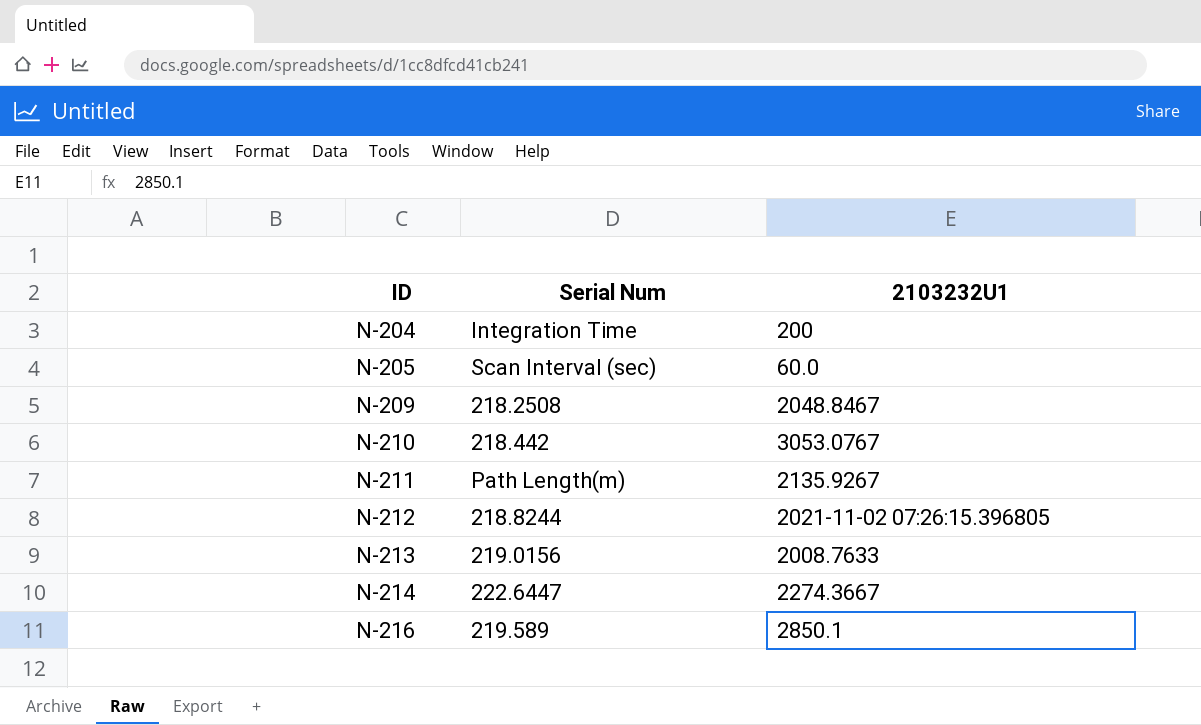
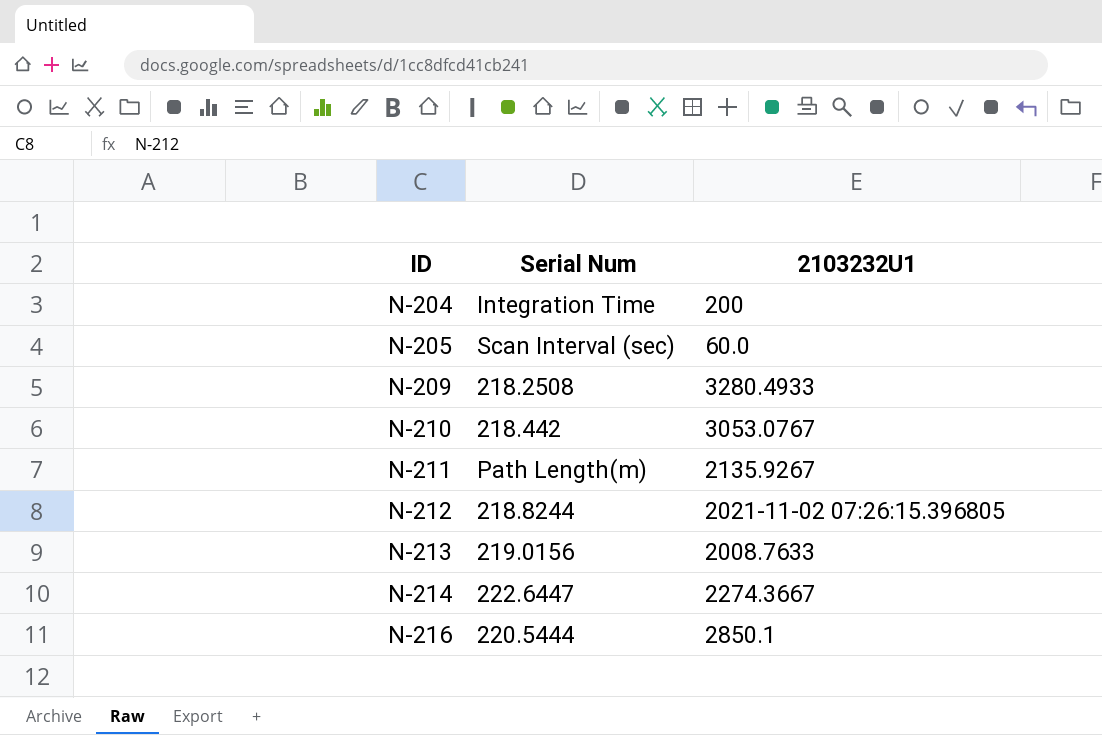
N-209 | 2103232U1: 2048.8467 -> 3280.4933
N-216 | Serial Num: 219.589 -> 220.5444

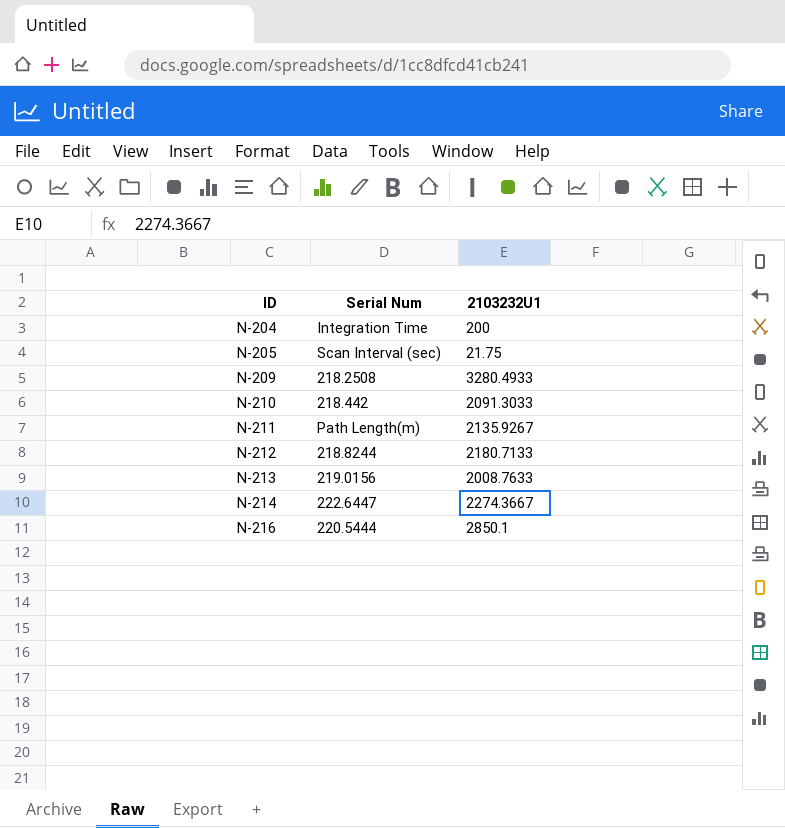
N-205 | 2103232U1: 60.0 -> 21.75
N-210 | 2103232U1: 3053.0767 -> 2091.3033
N-212 | 2103232U1: 2021-11-02 07:26:15.396805 -> 2180.7133

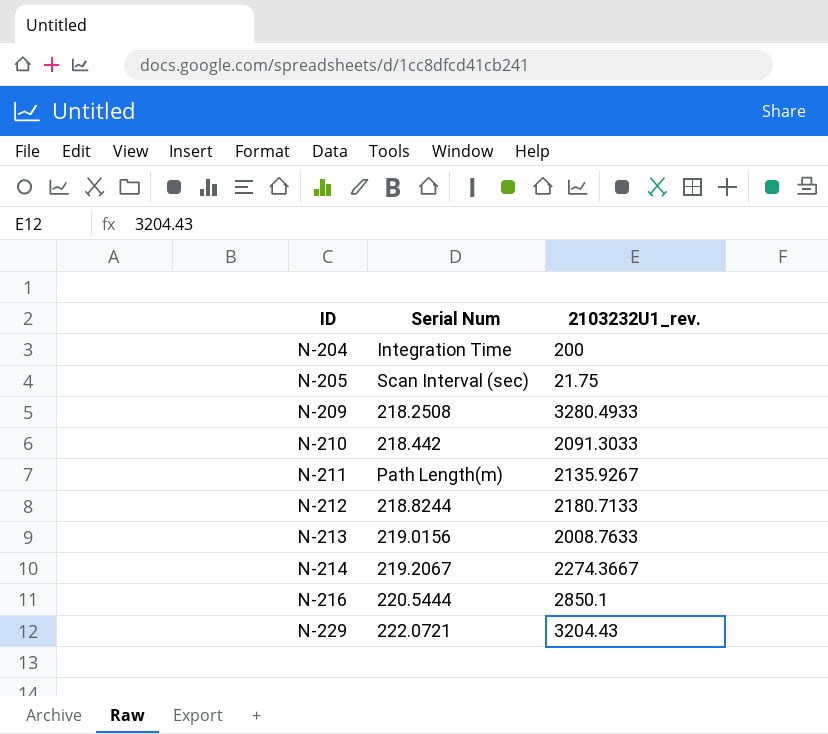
column name: 2103232U1 -> 2103232U1_rev.
N-214 | Serial Num: 222.6447 -> 219.2067
row N-229: none -> 222.0721 | 3204.43

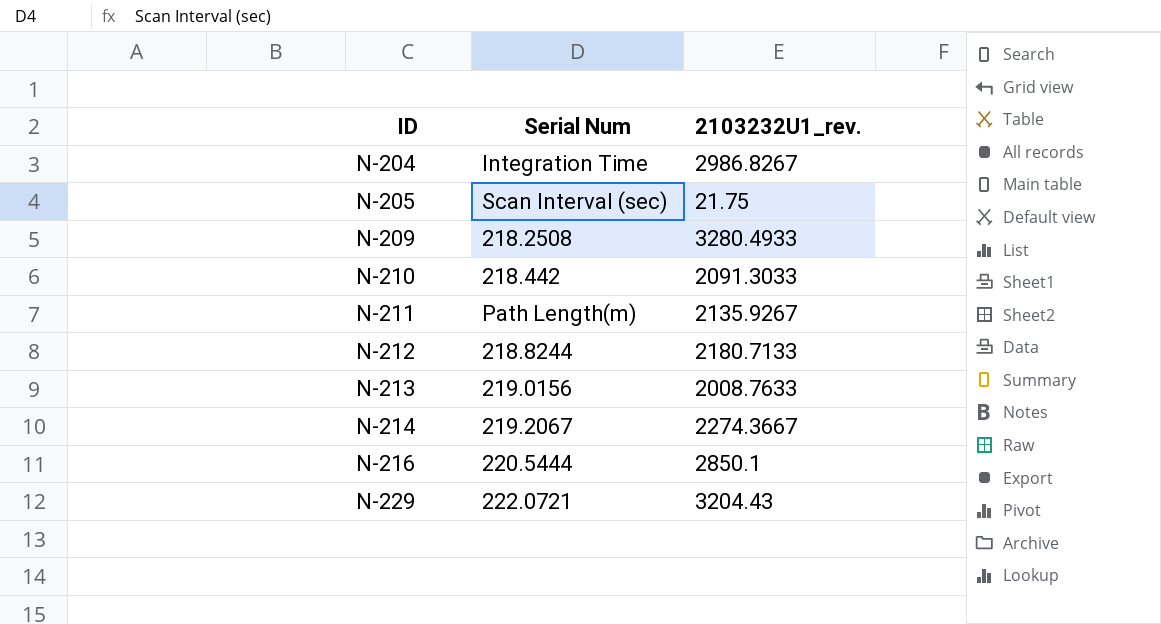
N-204 | 2103232U1_rev.: 200 -> 2986.8267

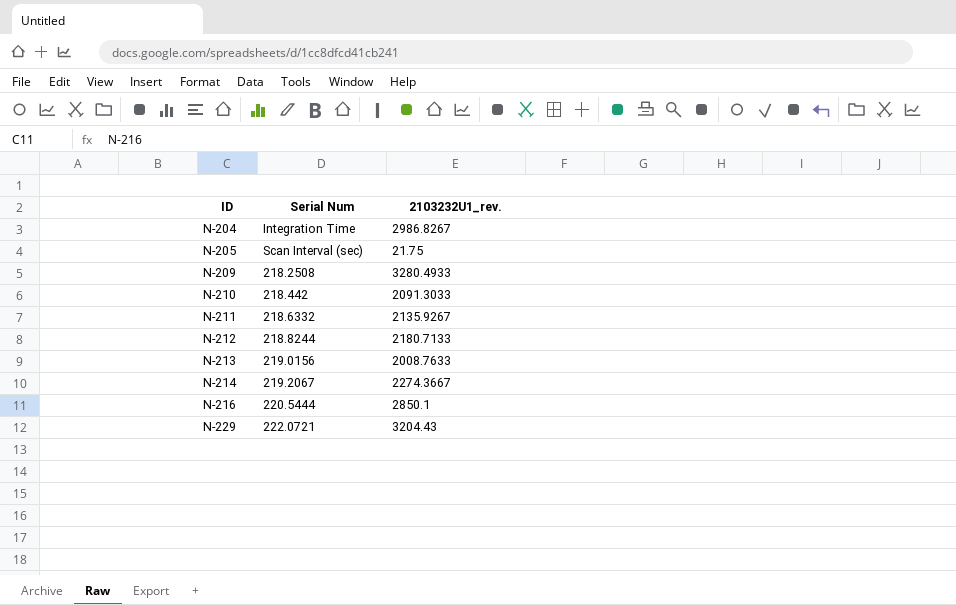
N-211 | Serial Num: Path Length(m) -> 218.6332

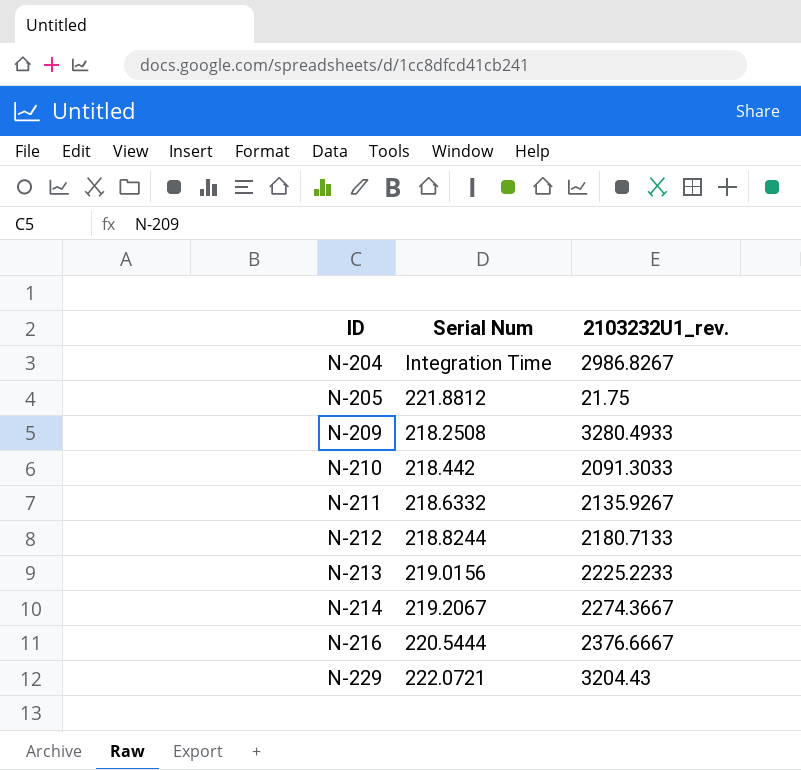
N-205 | Serial Num: Scan Interval (sec) -> 221.8812
N-213 | 2103232U1_rev.: 2008.7633 -> 2225.2233
N-216 | 2103232U1_rev.: 2850.1 -> 2376.6667

